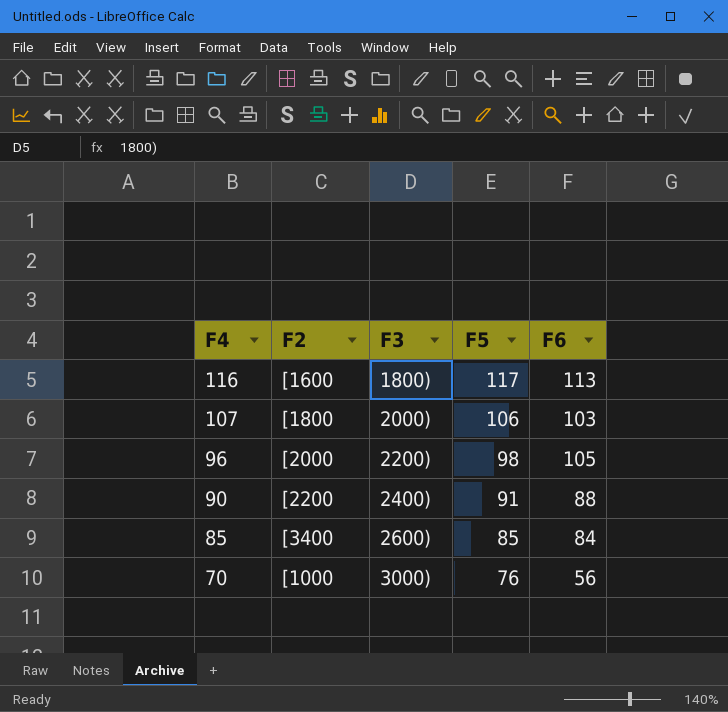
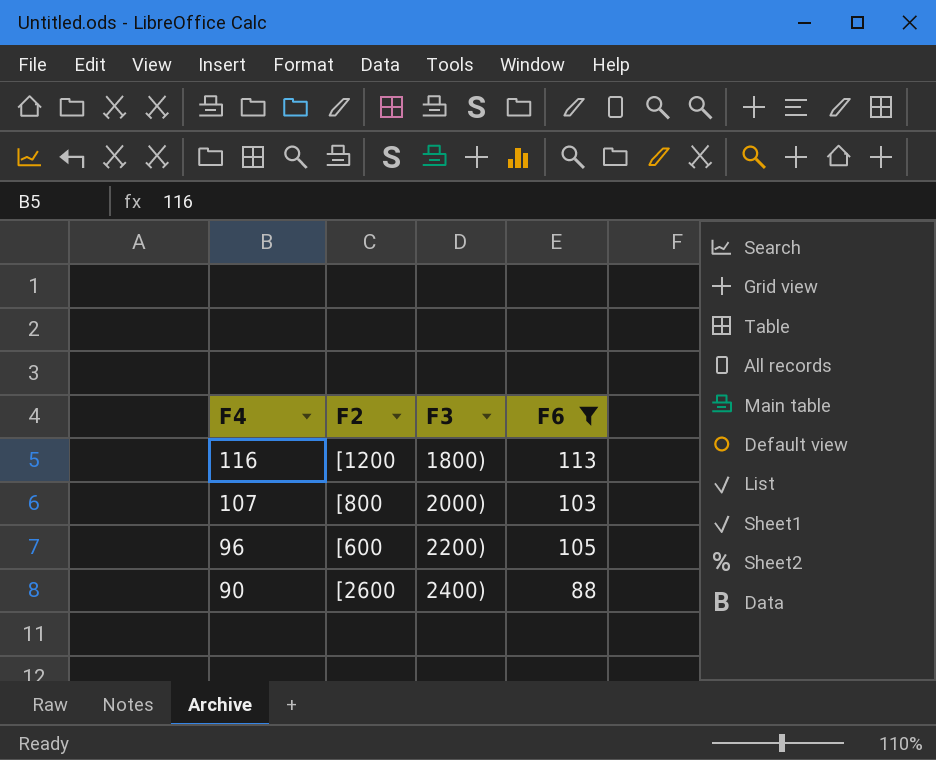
filter: none -> F6 >= 88
column F5 | position: 4 -> none
116 | F2: [1600 -> [1200
107 | F2: [1800 -> [800
96 | F2: [2000 -> [600
90 | F2: [2200 -> [2600

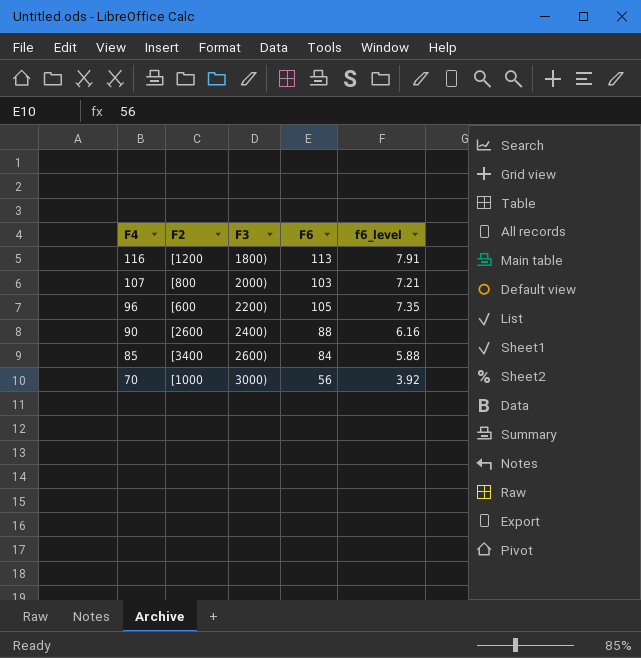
filter: F6 >= 88 -> none
column f6_level | formula: none -> [F6] * 0.07

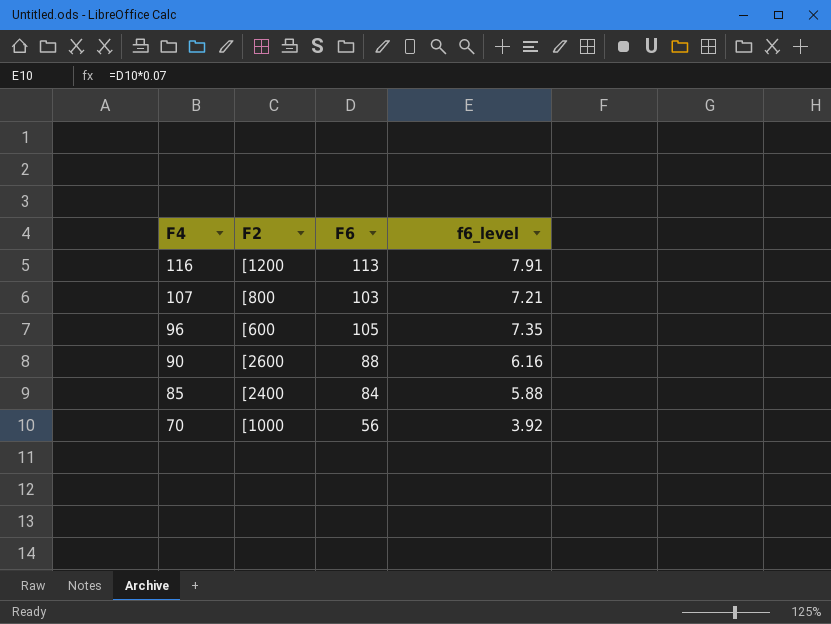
column F3 | position: 3 -> none
85 | F2: [3400 -> [2400

